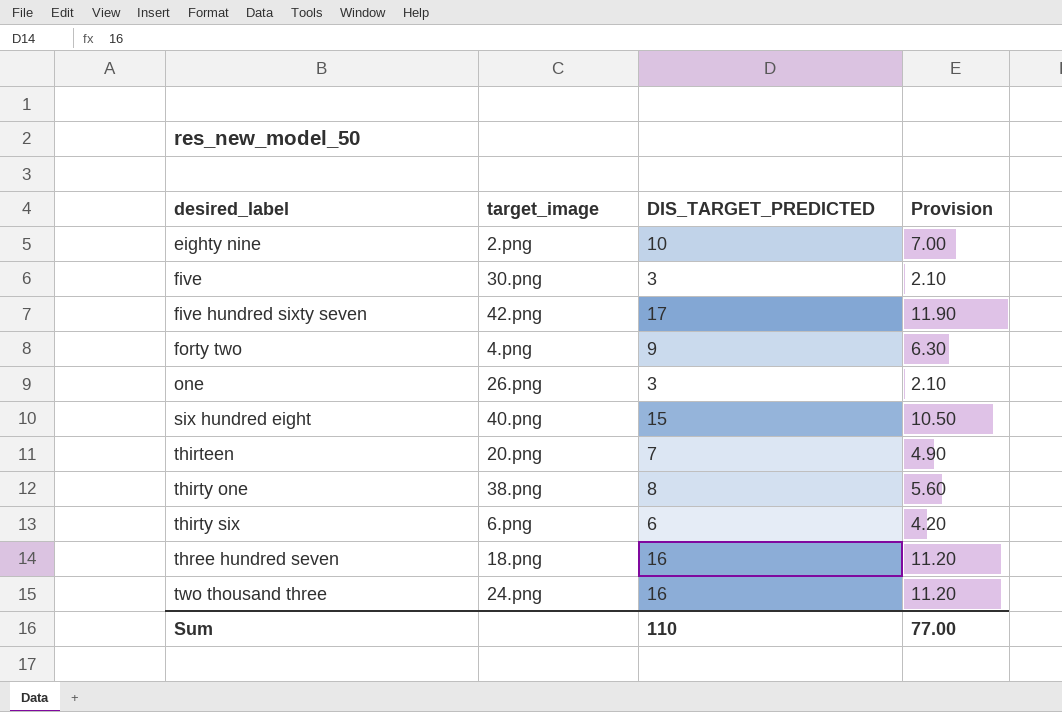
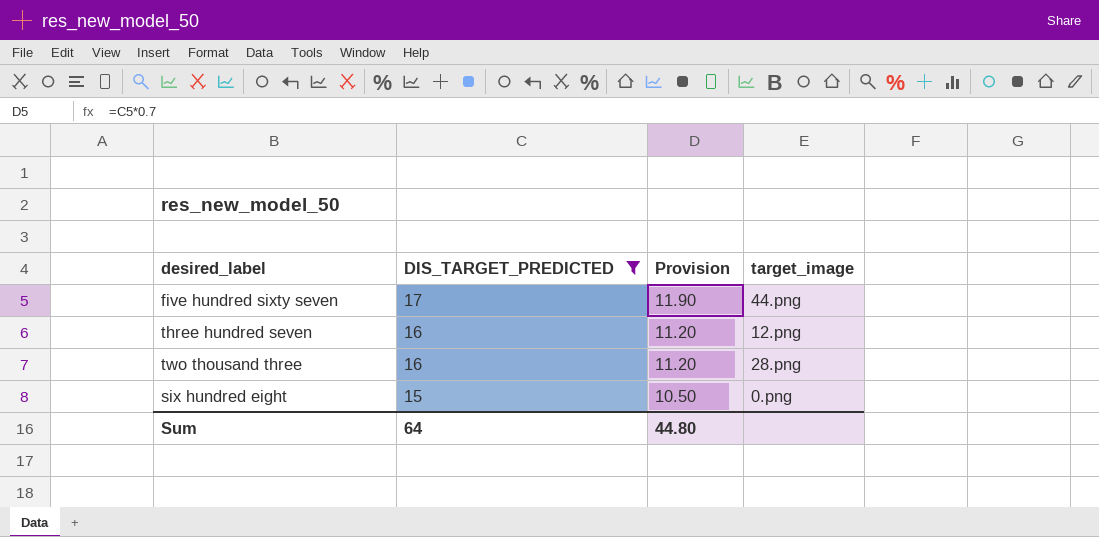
filter: none -> DIS_TARGET_PREDICTED >= 15
row order: desired_label ascending -> DIS_TARGET_PREDICTED descending
column target_image | position: 2 -> 4
five hundred sixty seven | target_image: 42.png -> 44.png
three hundred seven | target_image: 18.png -> 12.png
two thousand three | target_image: 24.png -> 28.png
six hundred eight | target_image: 40.png -> 0.png
Sum | DIS_TARGET_PREDICTED: 110 -> 64
Sum | Provision: 77.00 -> 44.80

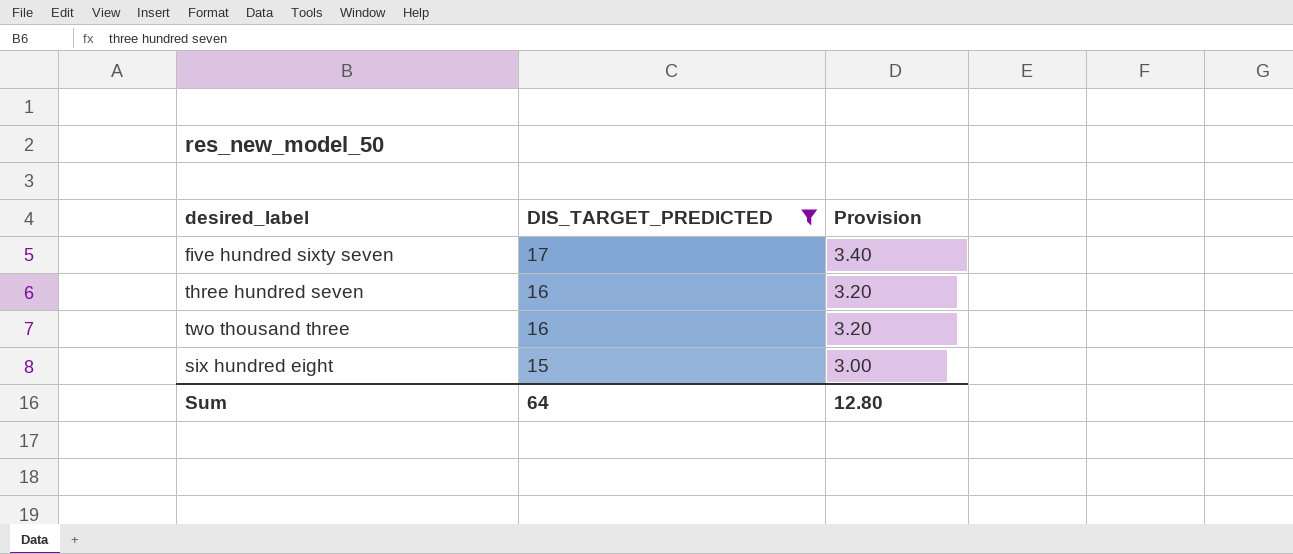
column target_image | position: 4 -> none
column Provision | formula: [DIS_TARGET_PREDICTED] * 0.7 -> [DIS_TARGET_PREDICTED] * 0.2
Sum | Provision: 44.80 -> 12.80

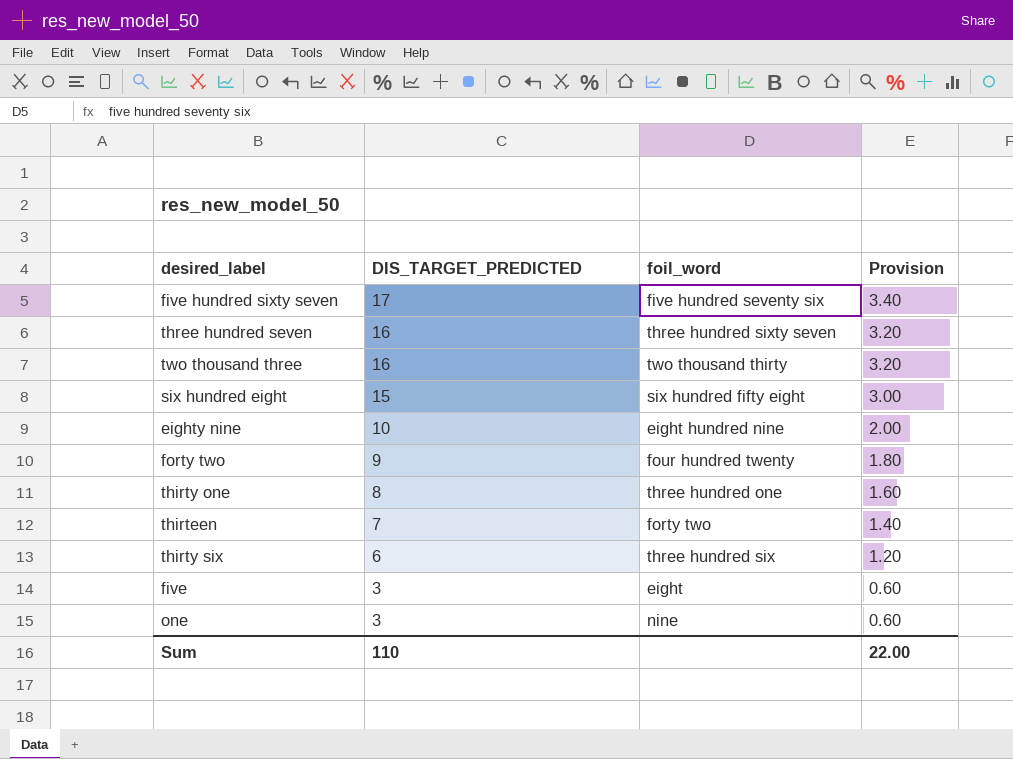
filter: DIS_TARGET_PREDICTED >= 15 -> none
column foil_word | position: none -> 3
Sum | DIS_TARGET_PREDICTED: 64 -> 110
Sum | Provision: 12.80 -> 22.00

